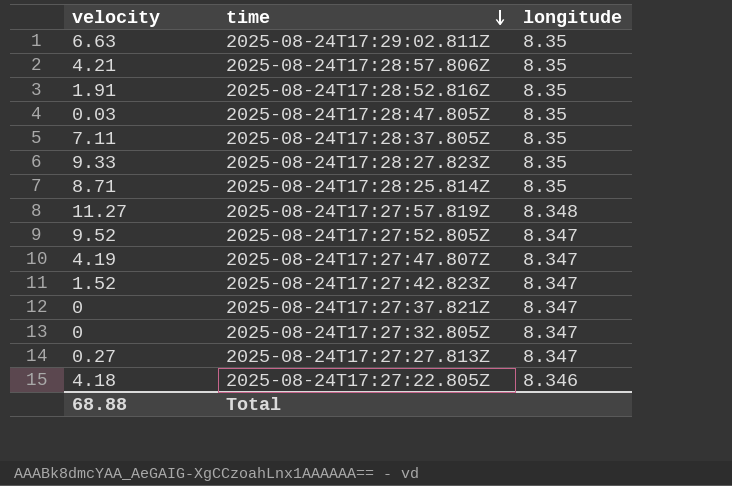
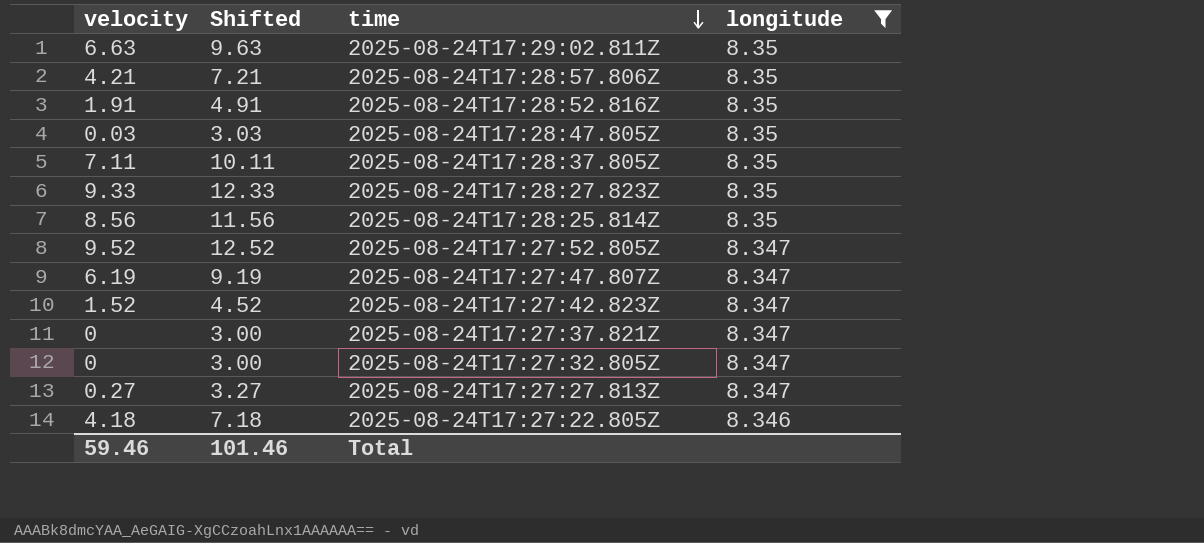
filter: none -> longitude != 8.348
column Shifted | formula: none -> [velocity] + 3
2025-08-24T17:28:25.814Z | velocity: 8.71 -> 8.56
2025-08-24T17:27:47.807Z | velocity: 4.19 -> 6.19
Total | velocity: 68.88 -> 59.46

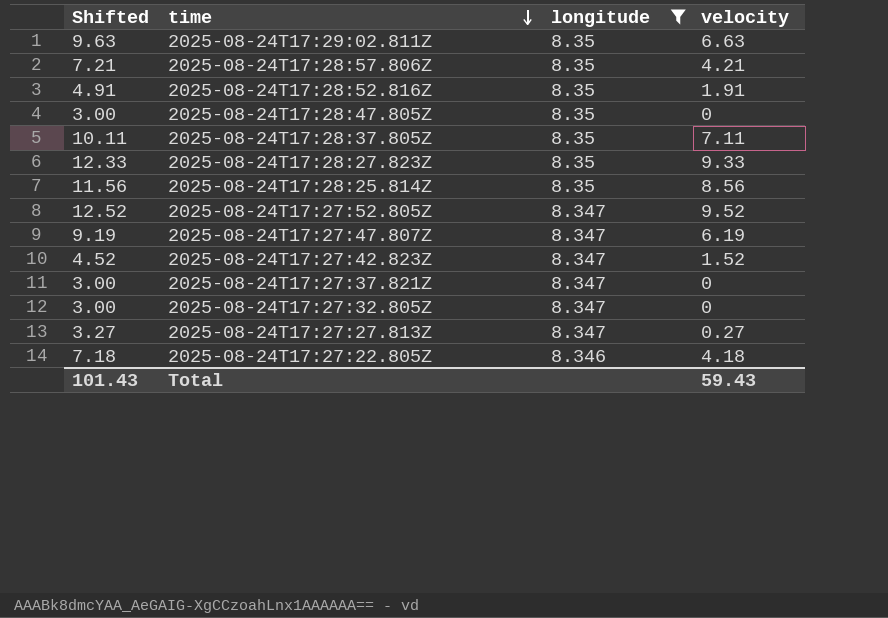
column velocity | position: 1 -> 4
2025-08-24T17:28:47.805Z | Shifted: 3.03 -> 3.00
2025-08-24T17:28:47.805Z | velocity: 0.03 -> 0
Total | Shifted: 101.46 -> 101.43
Total | velocity: 59.46 -> 59.43

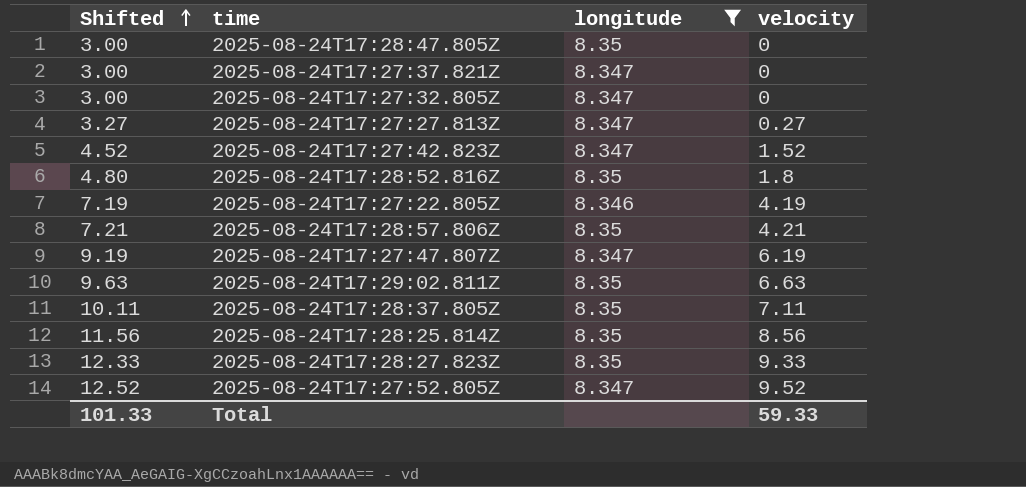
row order: time descending -> Shifted ascending
2025-08-24T17:28:52.816Z | Shifted: 4.91 -> 4.80
2025-08-24T17:28:52.816Z | velocity: 1.91 -> 1.8
2025-08-24T17:27:22.805Z | Shifted: 7.18 -> 7.19
2025-08-24T17:27:22.805Z | velocity: 4.18 -> 4.19
Total | Shifted: 101.43 -> 101.33
Total | velocity: 59.43 -> 59.33

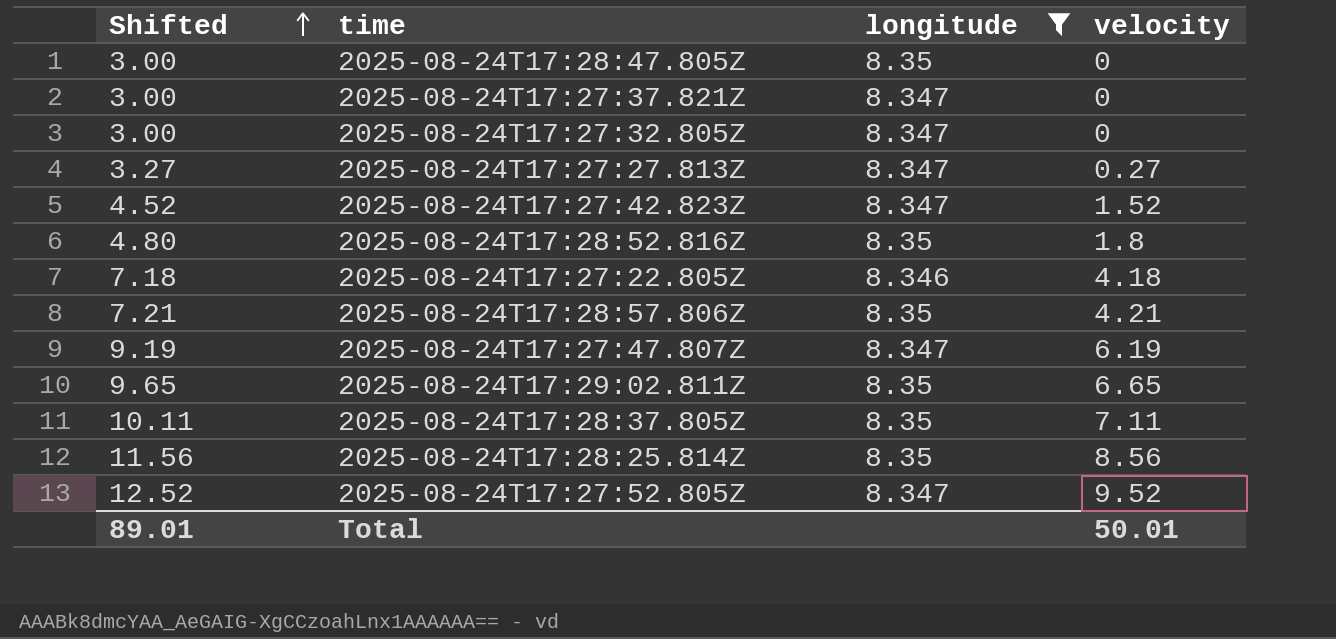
row 2025-08-24T17:28:27.823Z: 12.33 | 8.35 | 9.33 -> none
2025-08-24T17:27:22.805Z | Shifted: 7.19 -> 7.18
2025-08-24T17:27:22.805Z | velocity: 4.19 -> 4.18
2025-08-24T17:29:02.811Z | Shifted: 9.63 -> 9.65
2025-08-24T17:29:02.811Z | velocity: 6.63 -> 6.65
Total | Shifted: 101.33 -> 89.01
Total | velocity: 59.33 -> 50.01

